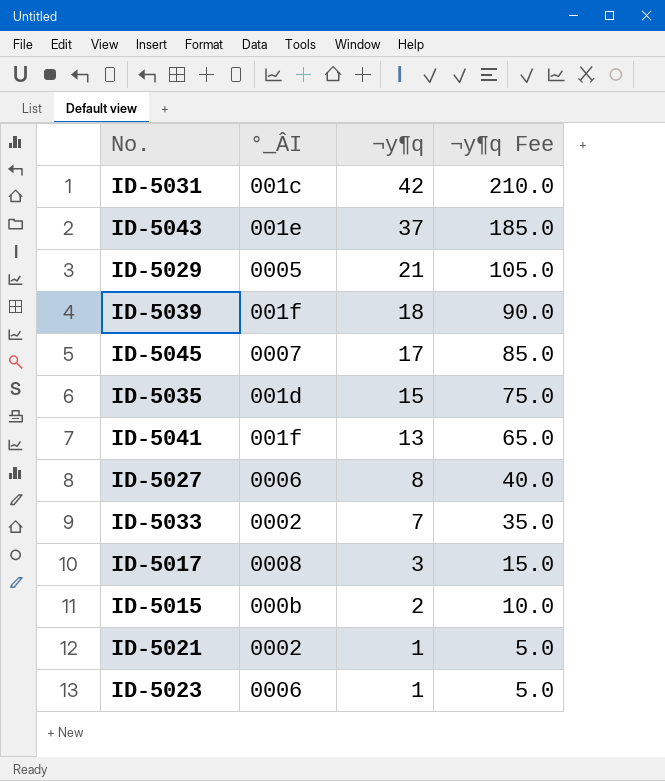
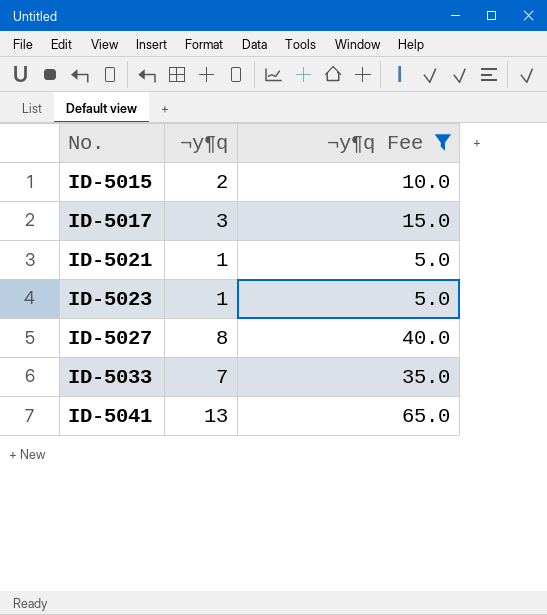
filter: none -> ¬y¶q Fee <= 65.0
row order: ¬y¶q descending -> No. ascending
column °_ÂI | position: 2 -> none

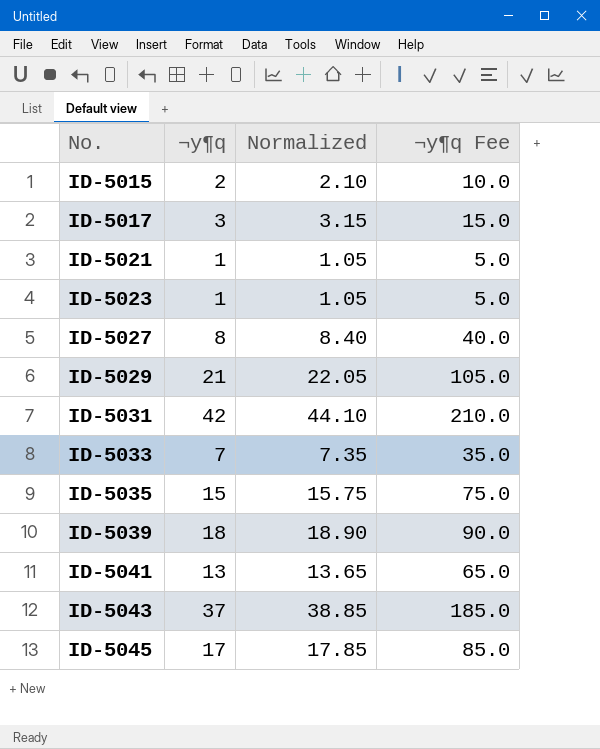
filter: ¬y¶q Fee <= 65.0 -> none
column Normalized | formula: none -> [¬y¶q] * 1.05

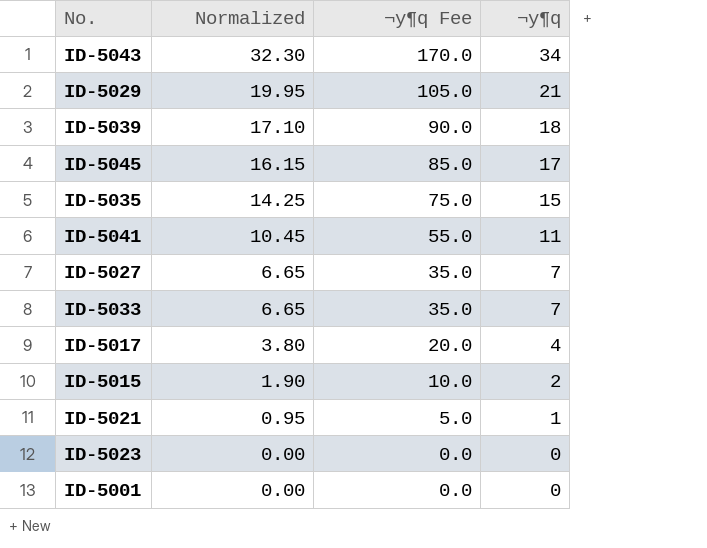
row order: No. ascending -> Normalized descending
column Normalized | formula: [¬y¶q] * 1.05 -> [¬y¶q] * 0.95
column ¬y¶q | position: 2 -> 4
row ID-5031: 42 | 44.10 | 210.0 -> none
ID-5043 | ¬y¶q Fee: 185.0 -> 170.0
ID-5043 | ¬y¶q: 37 -> 34
ID-5041 | ¬y¶q Fee: 65.0 -> 55.0
ID-5041 | ¬y¶q: 13 -> 11
ID-5027 | ¬y¶q Fee: 40.0 -> 35.0
ID-5027 | ¬y¶q: 8 -> 7
ID-5017 | ¬y¶q Fee: 15.0 -> 20.0
ID-5017 | ¬y¶q: 3 -> 4
ID-5023 | ¬y¶q Fee: 5.0 -> 0.0
ID-5023 | ¬y¶q: 1 -> 0
row ID-5001: none -> 0.00 | 0.0 | 0

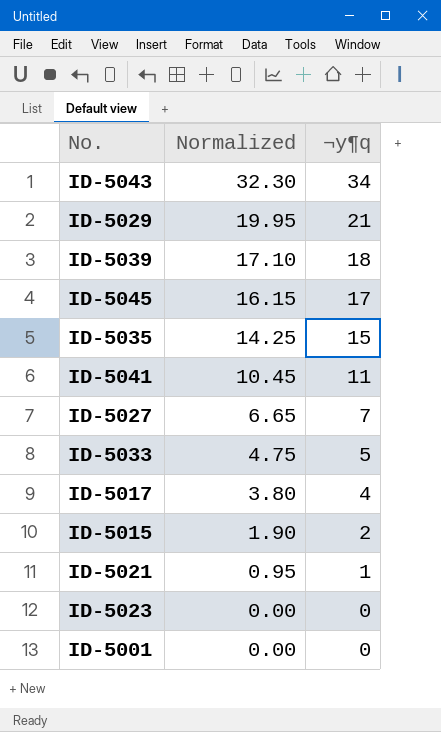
column ¬y¶q Fee | formula: [¬y¶q] * 5 -> none
ID-5033 | Normalized: 6.65 -> 4.75
ID-5033 | ¬y¶q: 7 -> 5

